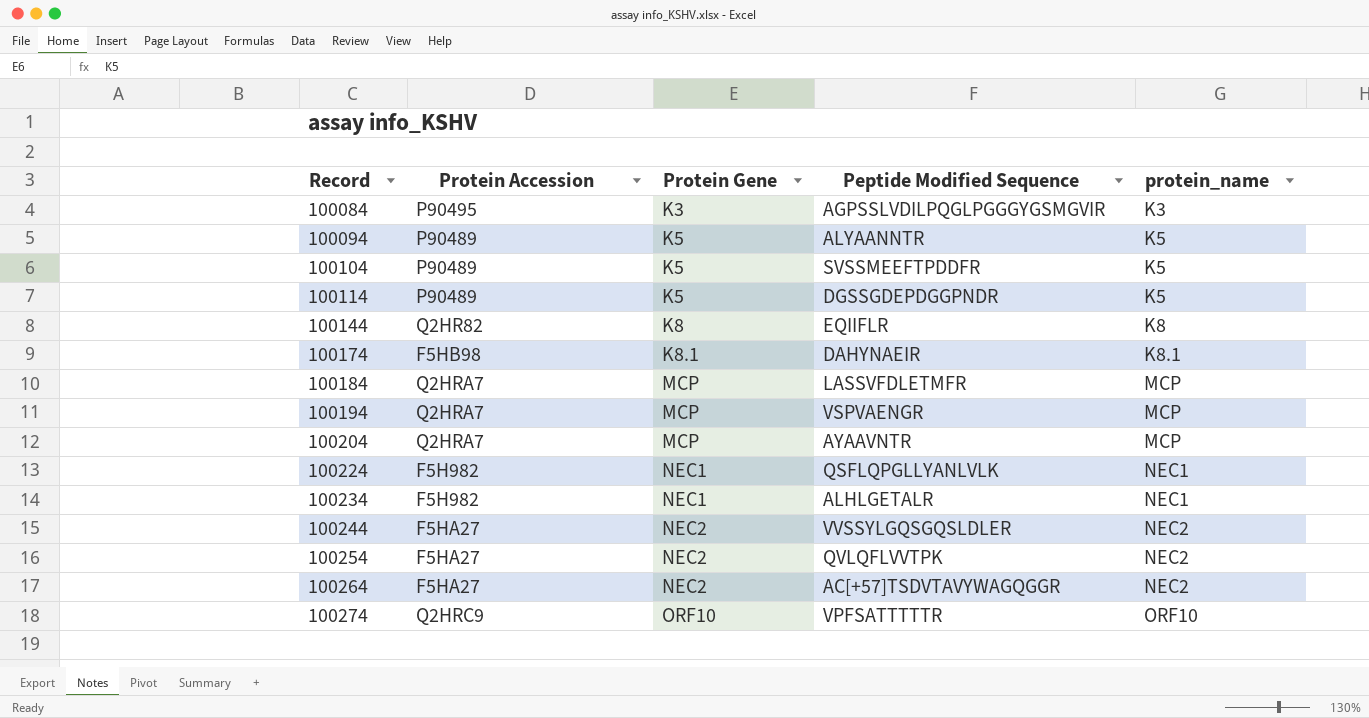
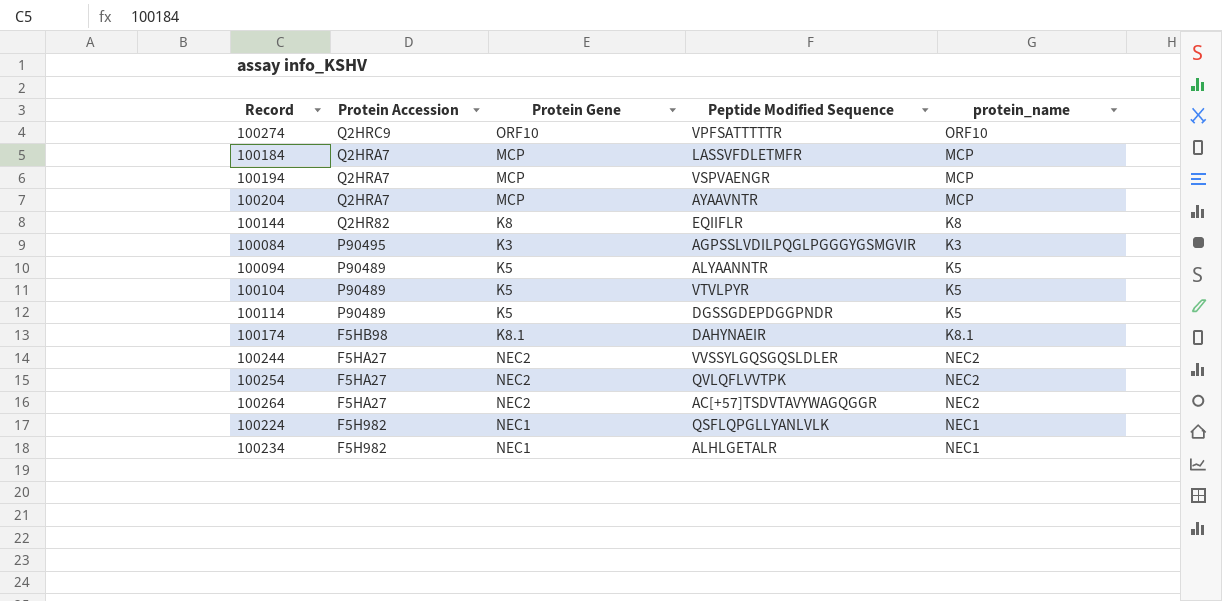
row order: Record ascending -> Protein Accession descending
100104 | Peptide Modified Sequence: SVSSMEEFTPDDFR -> VTVLPYR

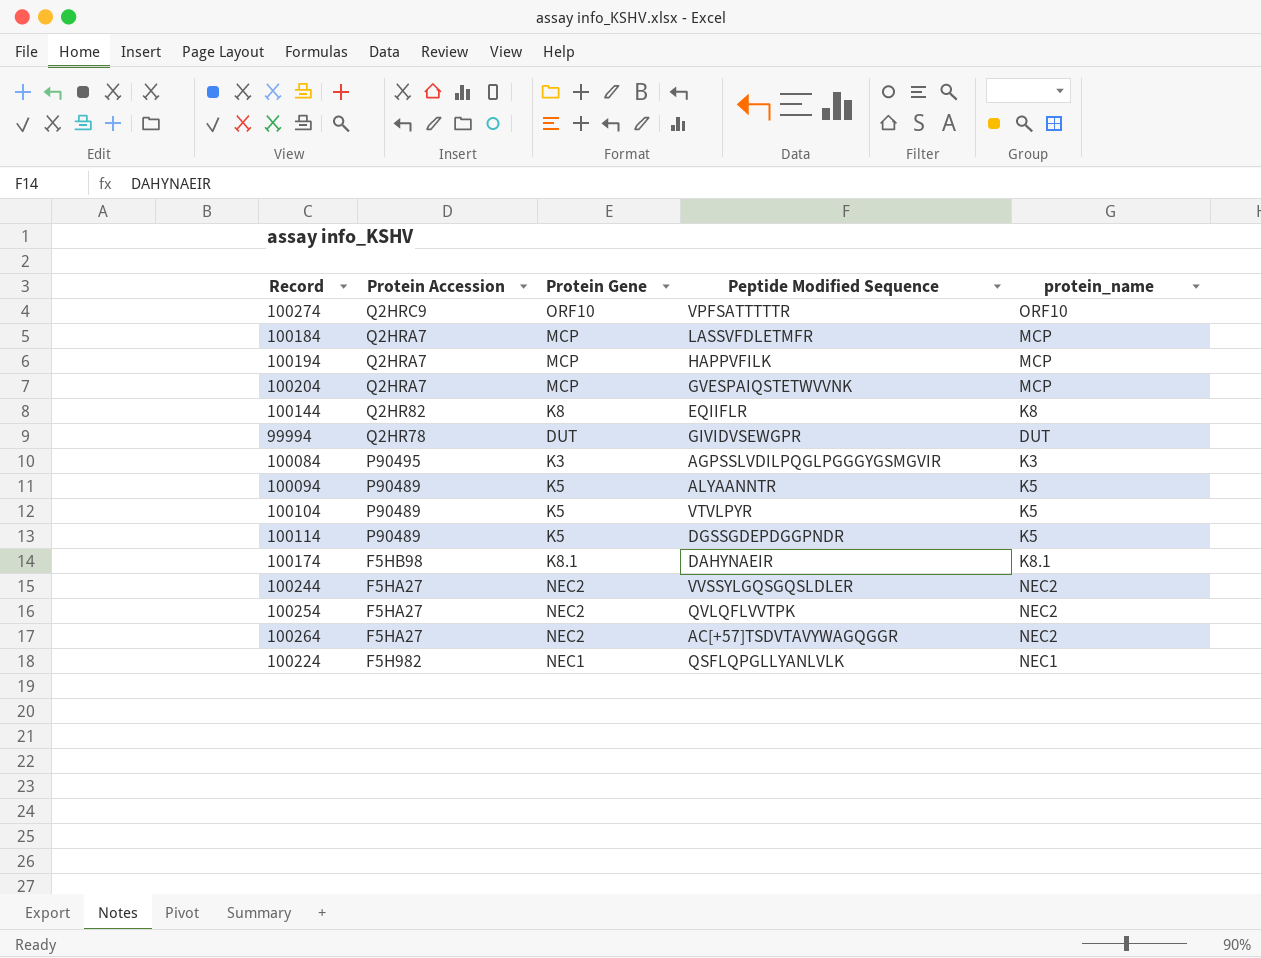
row 100234: F5H982 | NEC1 | ALHLGETALR | NEC1 -> none
100194 | Peptide Modified Sequence: VSPVAENGR -> HAPPVFILK
100204 | Peptide Modified Sequence: AYAAVNTR -> GVESPAIQSTETWVVNK
row 99994: none -> Q2HR78 | DUT | GIVIDVSEWGPR | DUT

